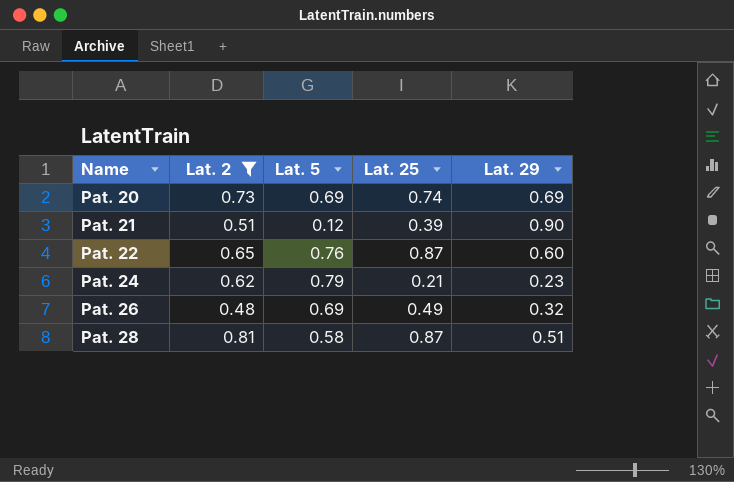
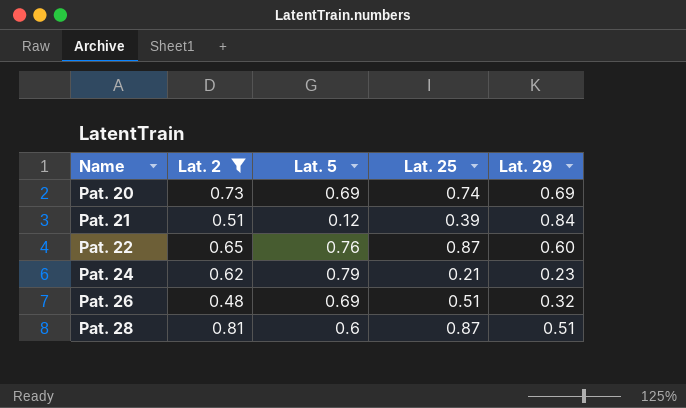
Pat. 21 | Lat. 29: 0.90 -> 0.84
Pat. 26 | Lat. 25: 0.49 -> 0.51
Pat. 28 | Lat. 5: 0.58 -> 0.6

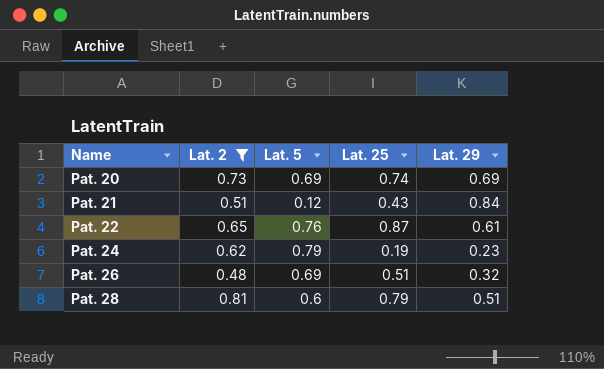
Pat. 21 | Lat. 25: 0.39 -> 0.43
Pat. 22 | Lat. 29: 0.60 -> 0.61
Pat. 24 | Lat. 25: 0.21 -> 0.19
Pat. 28 | Lat. 25: 0.87 -> 0.79

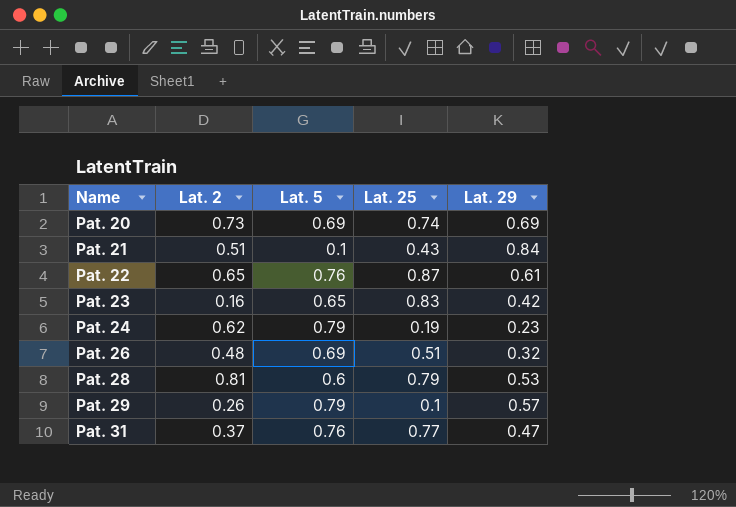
filter: Lat. 2 >= 0.48 -> none
Pat. 21 | Lat. 5: 0.12 -> 0.1
Pat. 28 | Lat. 29: 0.51 -> 0.53

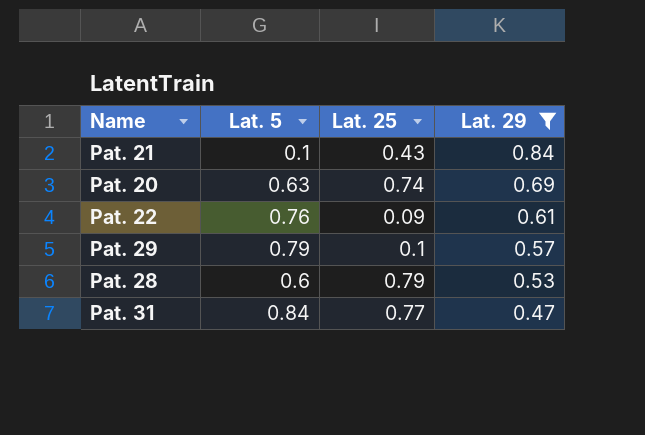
filter: none -> Lat. 29 >= 0.47
row order: Name ascending -> Lat. 29 descending
column Lat. 2 | position: 2 -> none
Pat. 20 | Lat. 5: 0.69 -> 0.63
Pat. 22 | Lat. 25: 0.87 -> 0.09
Pat. 31 | Lat. 5: 0.76 -> 0.84

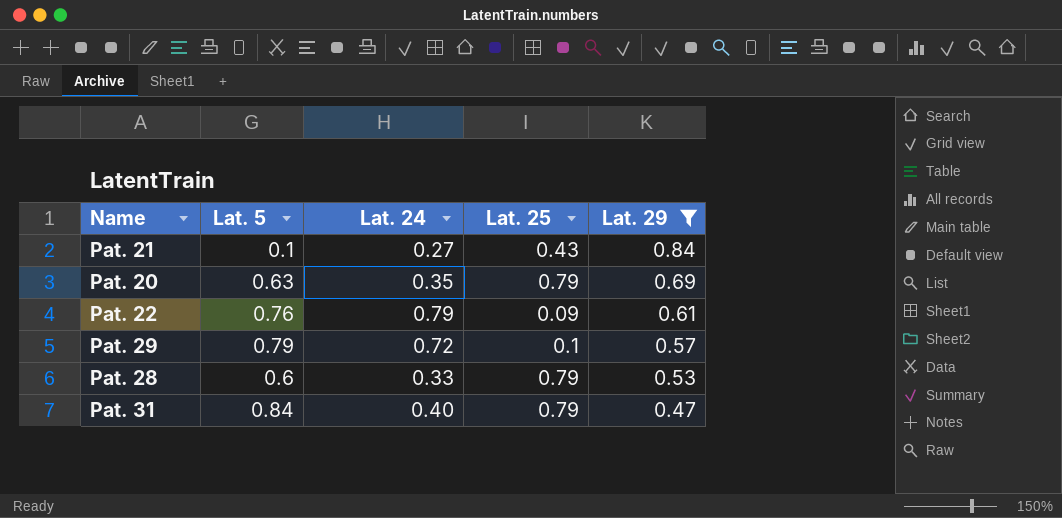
column Lat. 24 | position: none -> 3
Pat. 20 | Lat. 25: 0.74 -> 0.79
Pat. 31 | Lat. 25: 0.77 -> 0.79

